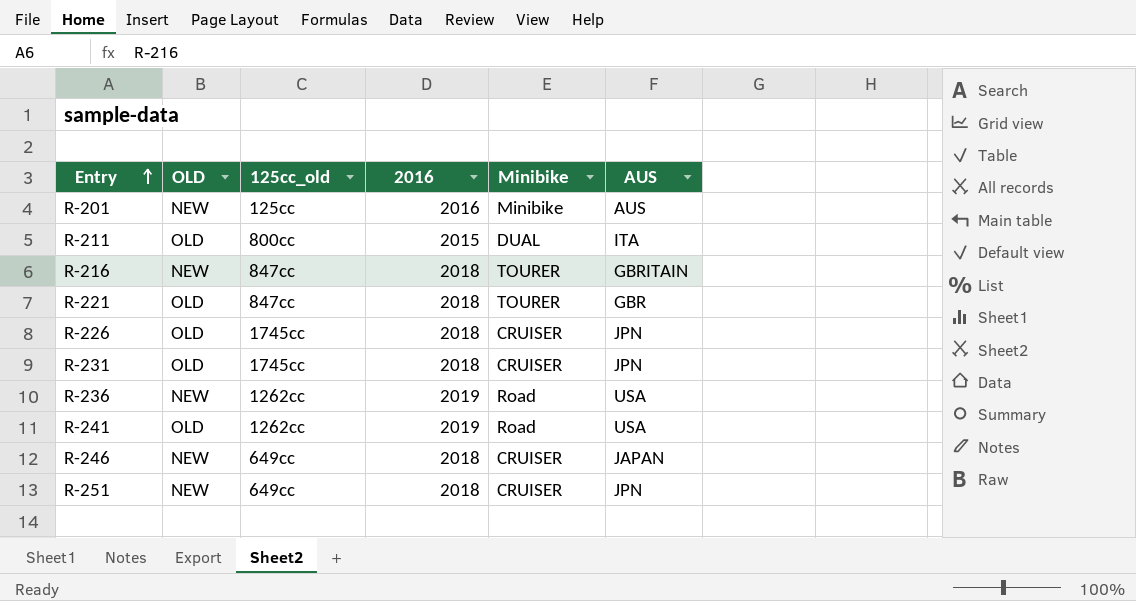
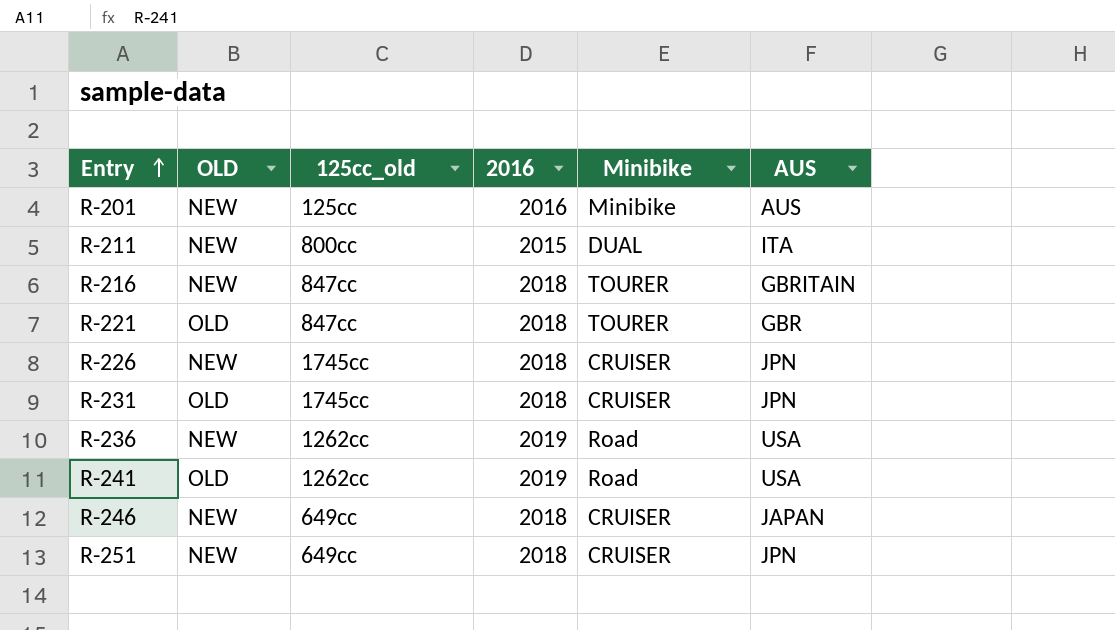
R-211 | OLD: OLD -> NEW
R-226 | OLD: OLD -> NEW

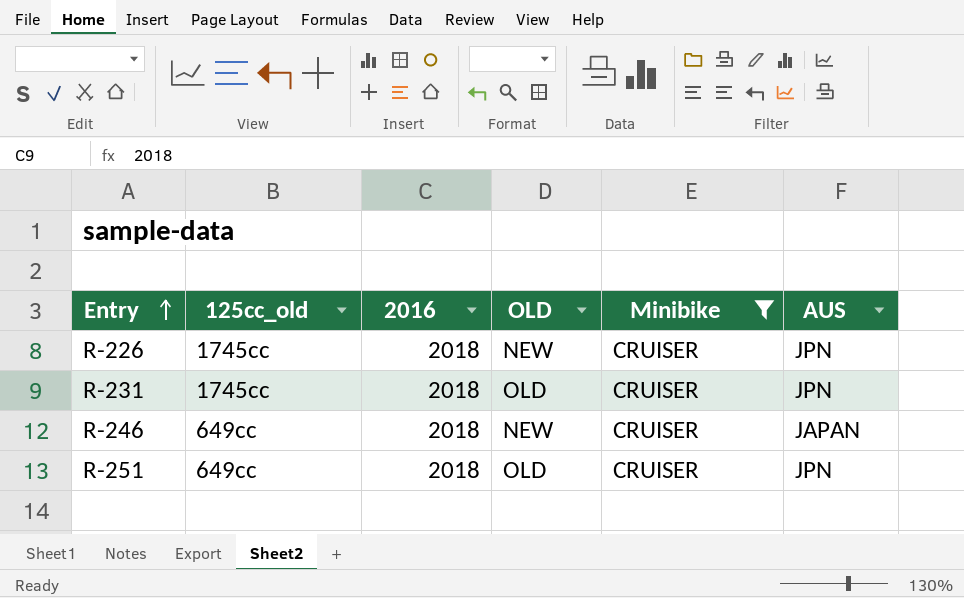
filter: none -> Minibike = CRUISER
column OLD | position: 2 -> 4
R-251 | OLD: NEW -> OLD

